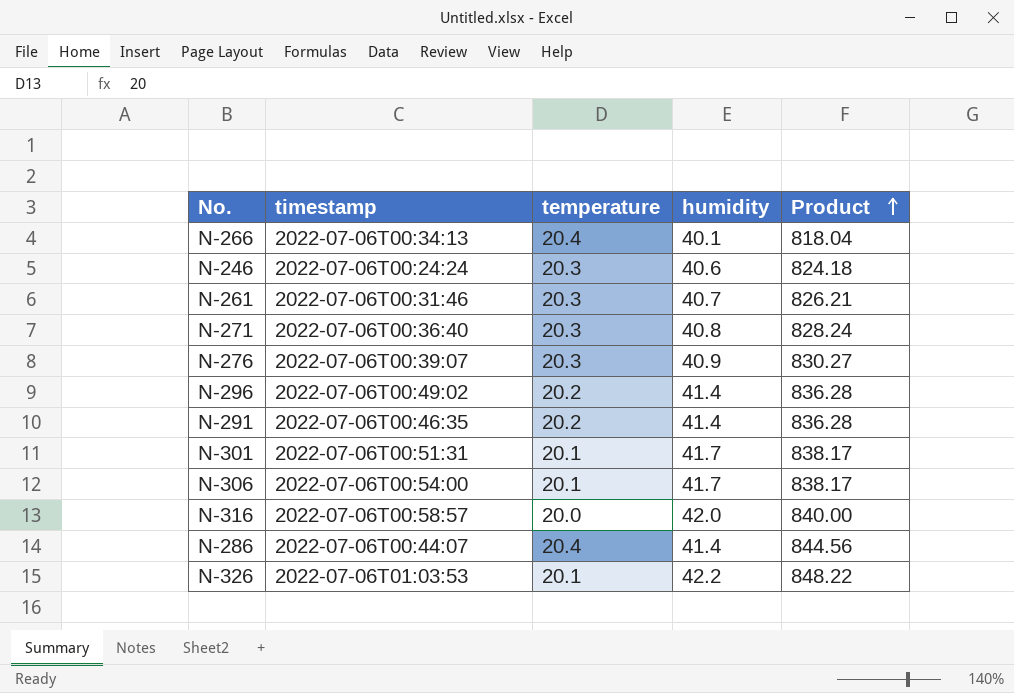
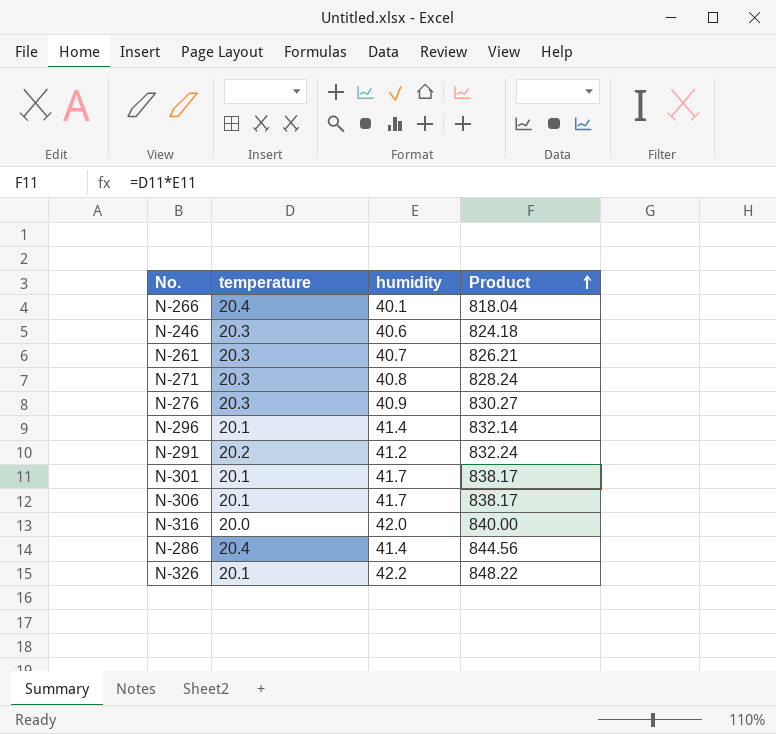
column timestamp | position: 2 -> none
N-296 | temperature: 20.2 -> 20.1
N-296 | Product: 836.28 -> 832.14
N-291 | humidity: 41.4 -> 41.2
N-291 | Product: 836.28 -> 832.24

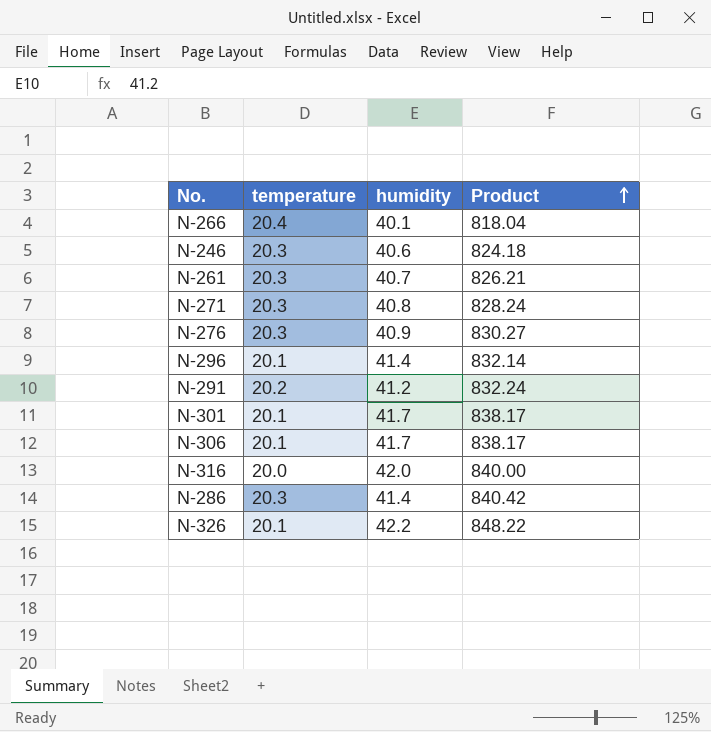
N-286 | temperature: 20.4 -> 20.3
N-286 | Product: 844.56 -> 840.42

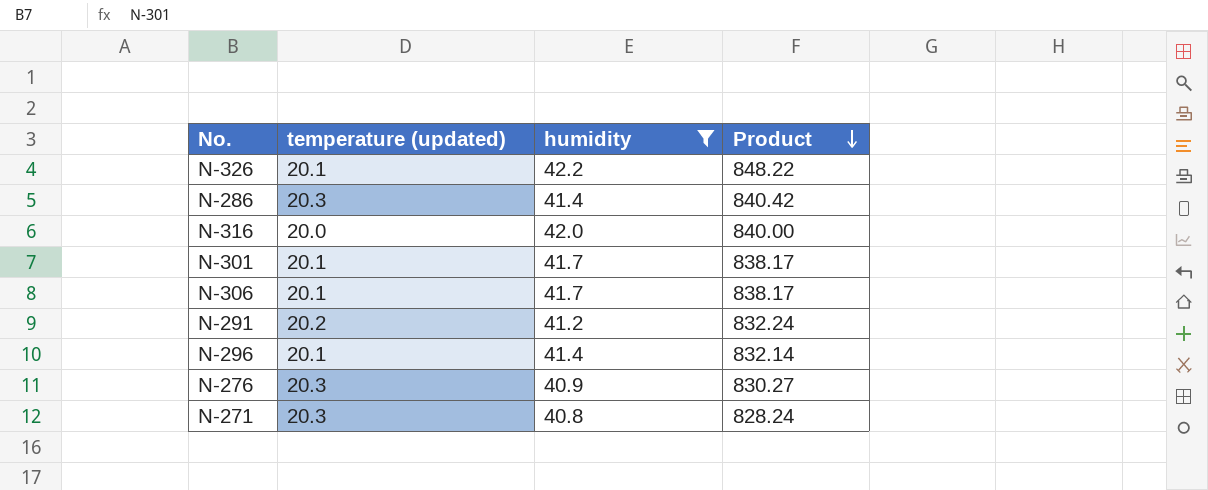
filter: none -> humidity >= 40.8
row order: Product ascending -> Product descending
column name: temperature -> temperature (updated)

